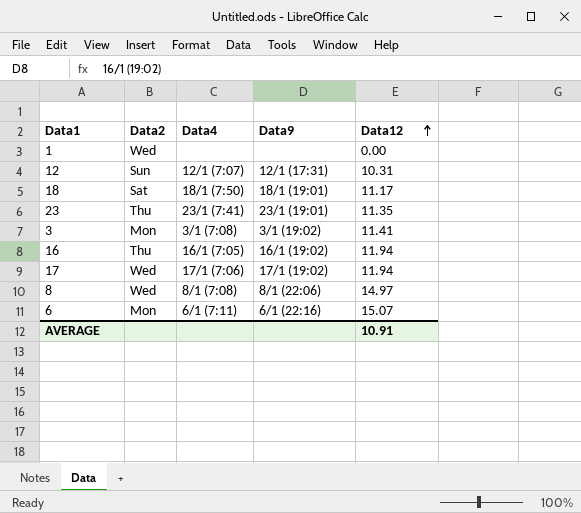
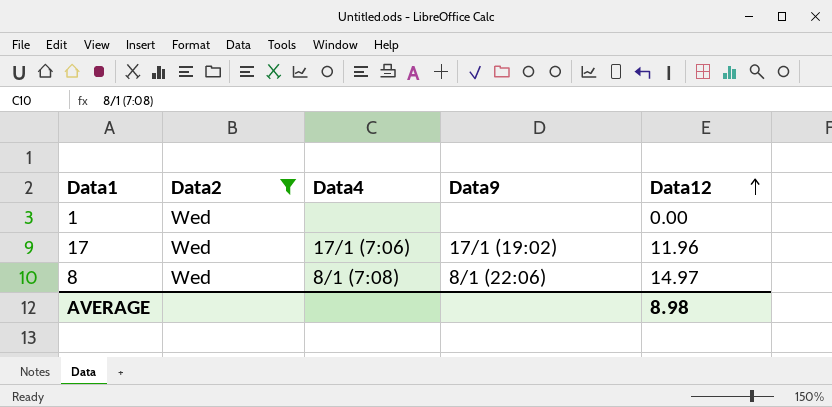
filter: none -> Data2 = Wed
17 | Data12: 11.94 -> 11.96
AVERAGE | Data12: 10.91 -> 8.98

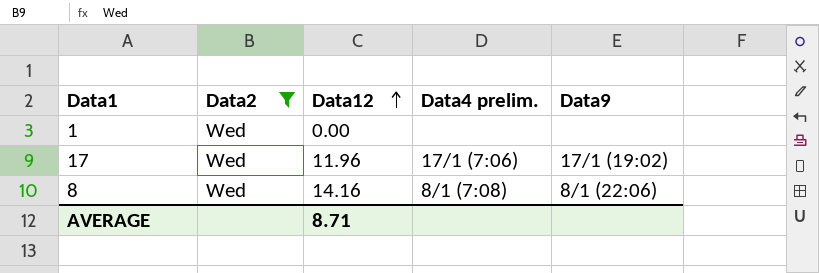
column Data12 | position: 5 -> 3
column name: Data4 -> Data4 prelim.
8 | Data12: 14.97 -> 14.16
AVERAGE | Data12: 8.98 -> 8.71

